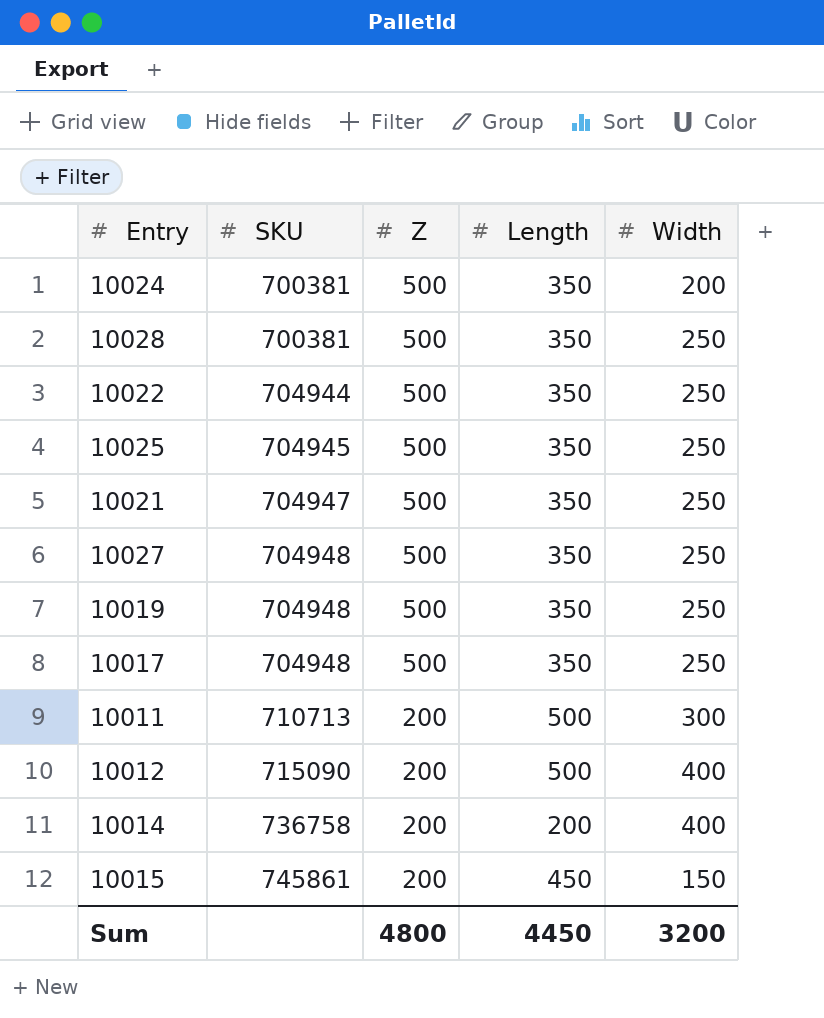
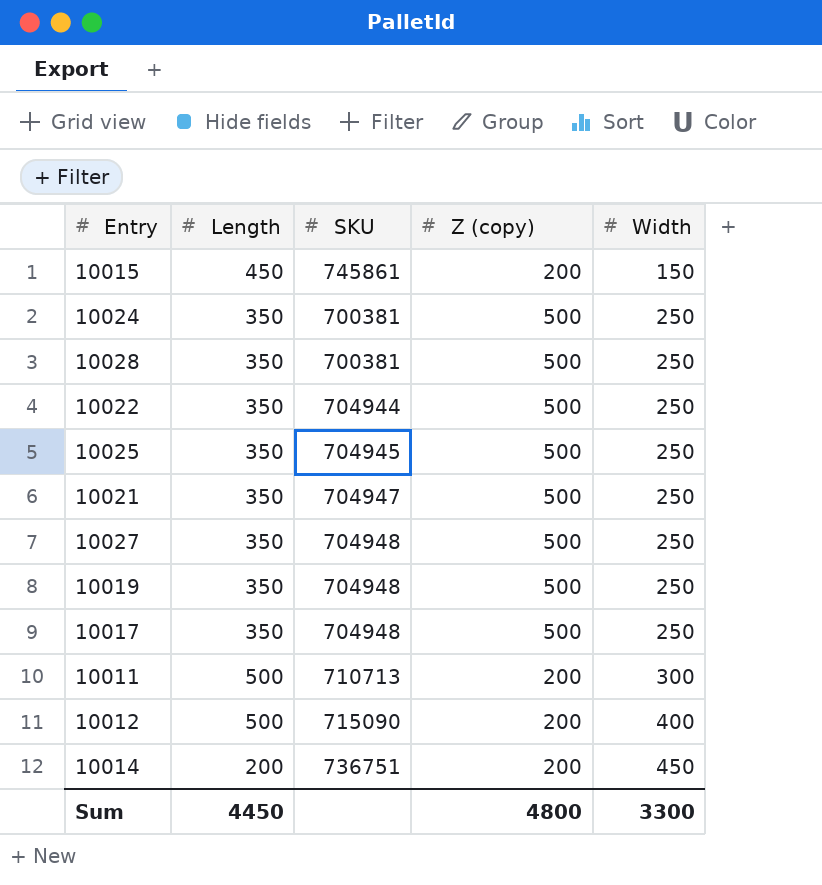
row order: SKU ascending -> Width ascending
column Length | position: 4 -> 2
column name: Z -> Z (copy)
10024 | Width: 200 -> 250
10014 | SKU: 736758 -> 736751
10014 | Width: 400 -> 450
Sum | Width: 3200 -> 3300

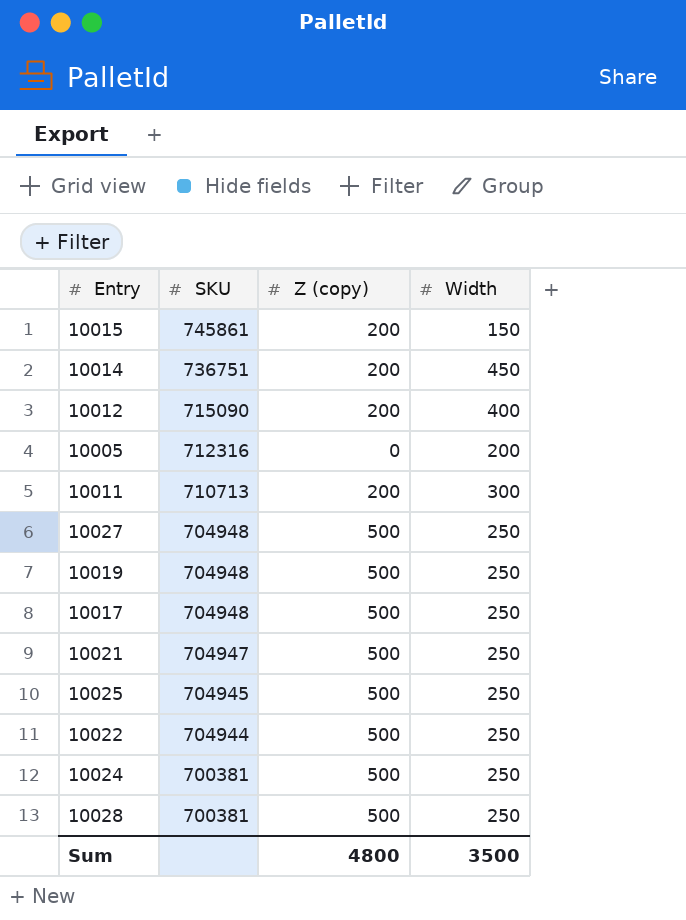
row order: Width ascending -> SKU descending
column Length | position: 2 -> none
row 10005: none -> 712316 | 0 | 200
Sum | Width: 3300 -> 3500

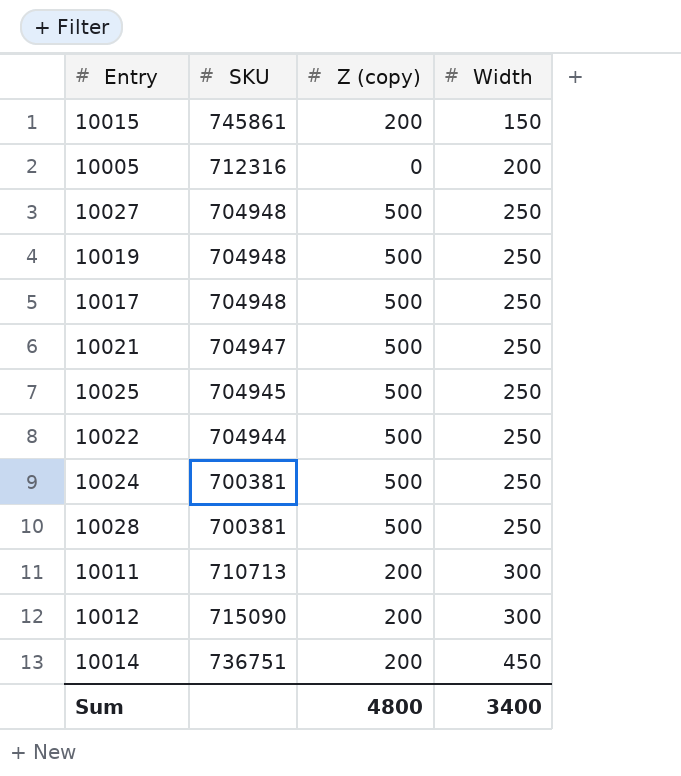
row order: SKU descending -> Width ascending
10012 | Width: 400 -> 300
Sum | Width: 3500 -> 3400

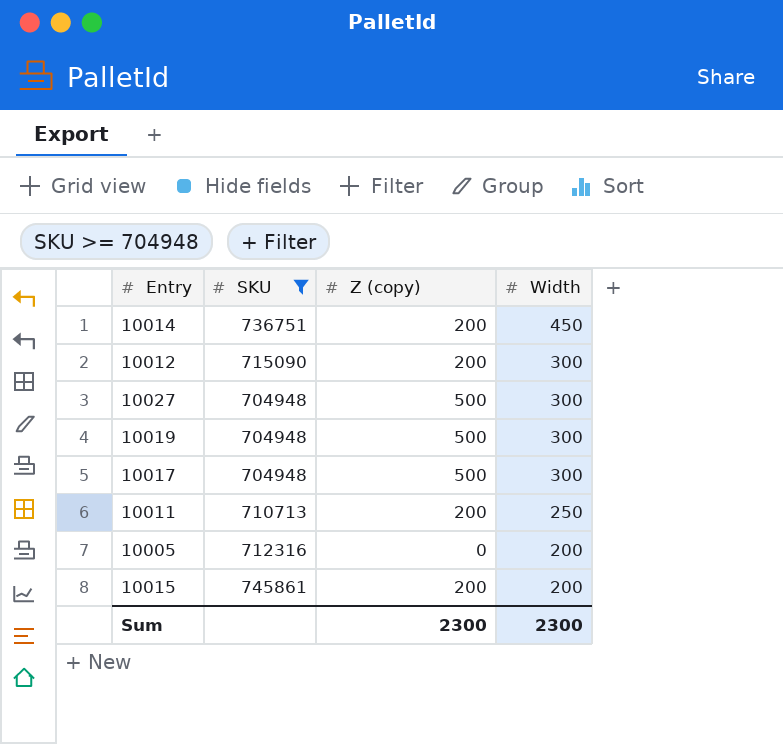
filter: none -> SKU >= 704948
row order: Width ascending -> Width descending
10027 | Width: 250 -> 300
10019 | Width: 250 -> 300
10017 | Width: 250 -> 300
10011 | Width: 300 -> 250
10015 | Width: 150 -> 200
Sum | Z (copy): 4800 -> 2300
Sum | Width: 3400 -> 2300

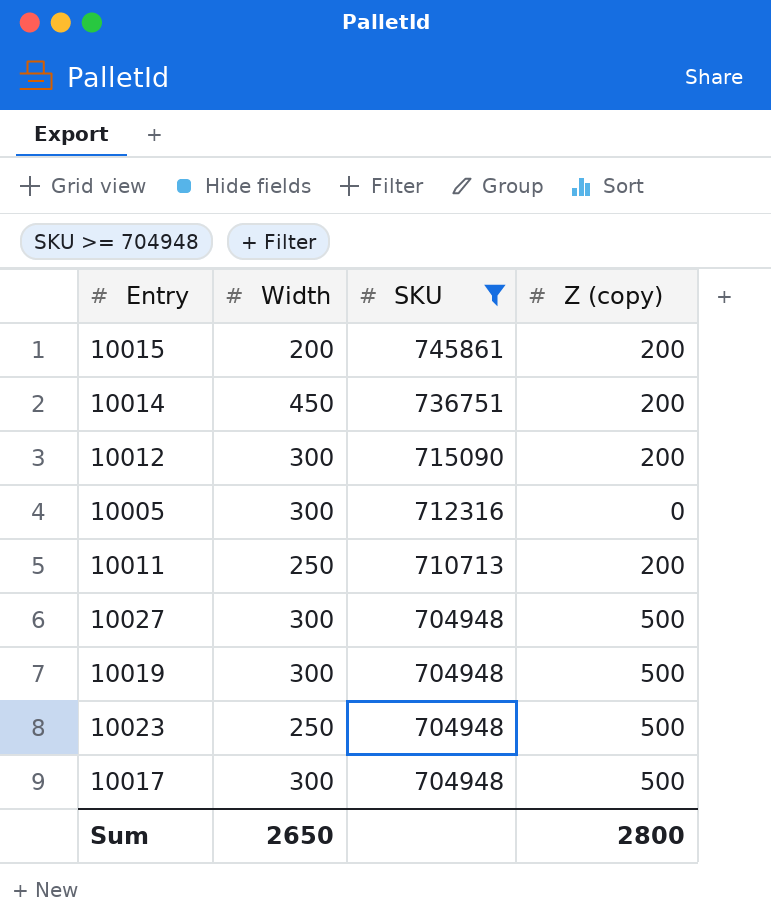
row order: Width descending -> SKU descending
column Width | position: 4 -> 2
10005 | Width: 200 -> 300
row 10023: none -> 250 | 704948 | 500
Sum | Width: 2300 -> 2650
Sum | Z (copy): 2300 -> 2800

